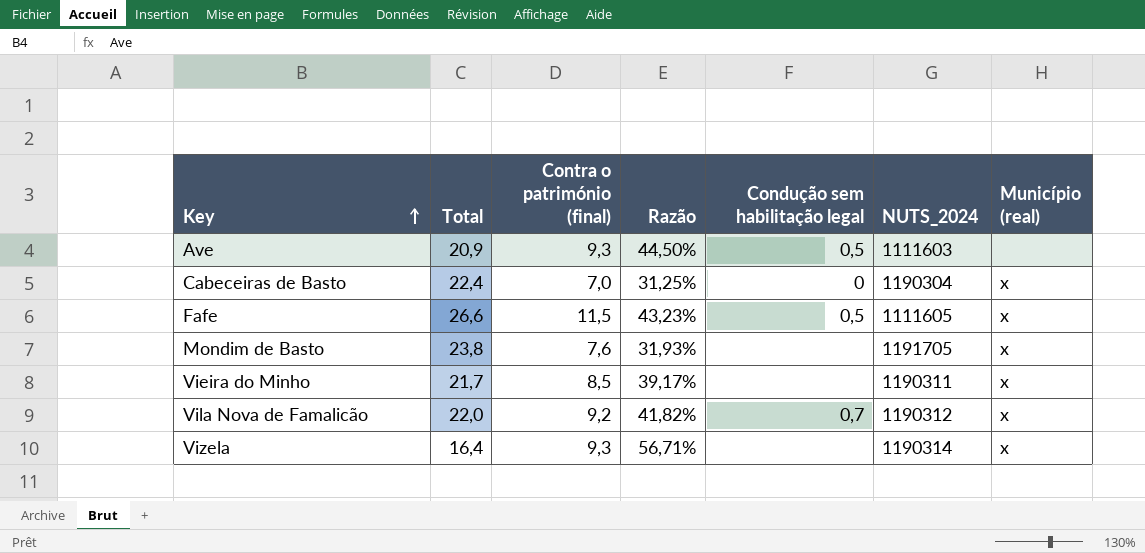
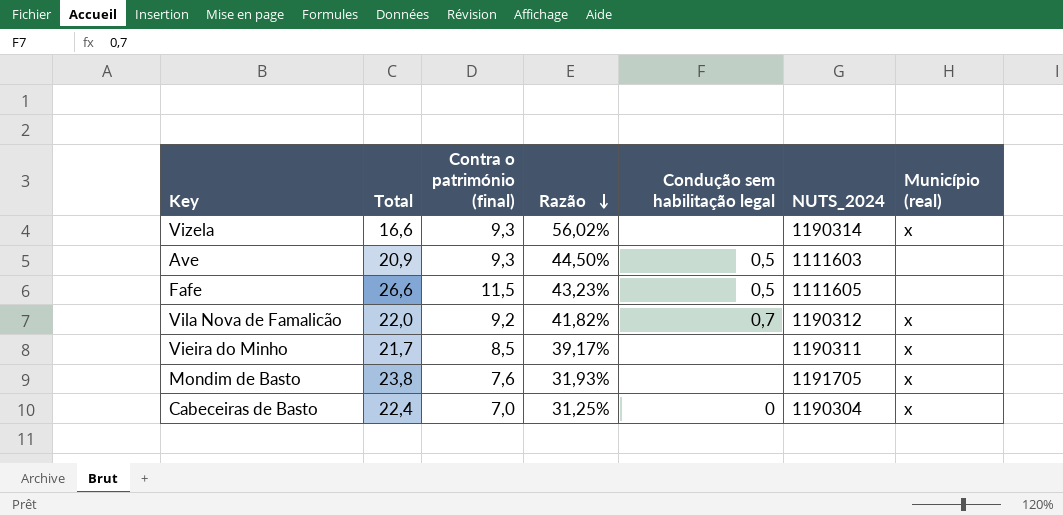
row order: Key ascending -> Razão descending
Vizela | Total: 16,4 -> 16,6
Vizela | Razão: 56,71% -> 56,02%
Fafe | Município (real): x -> none

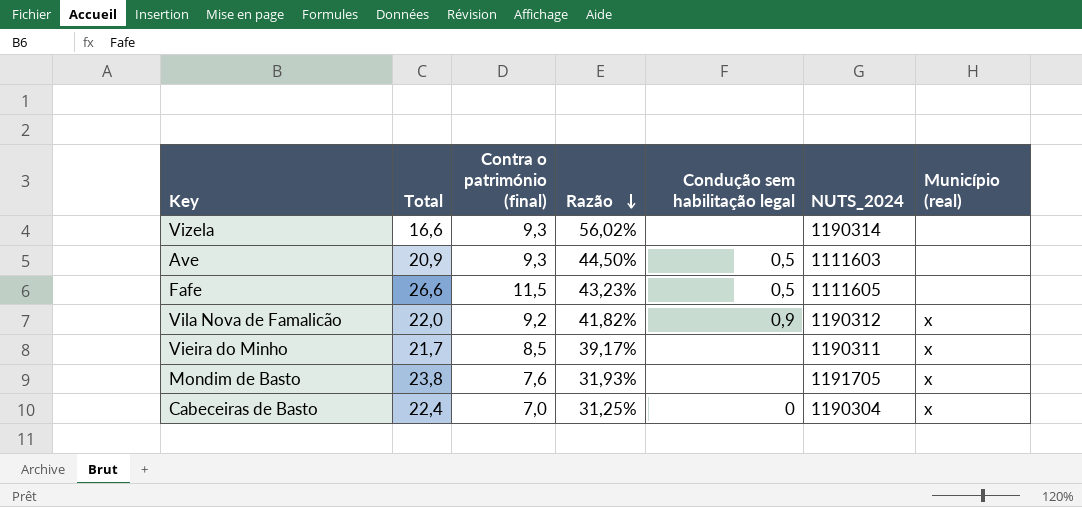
Vizela | Município (real): x -> none
Vila Nova de Famalicão | Condução sem habilitação legal: 0,7 -> 0,9

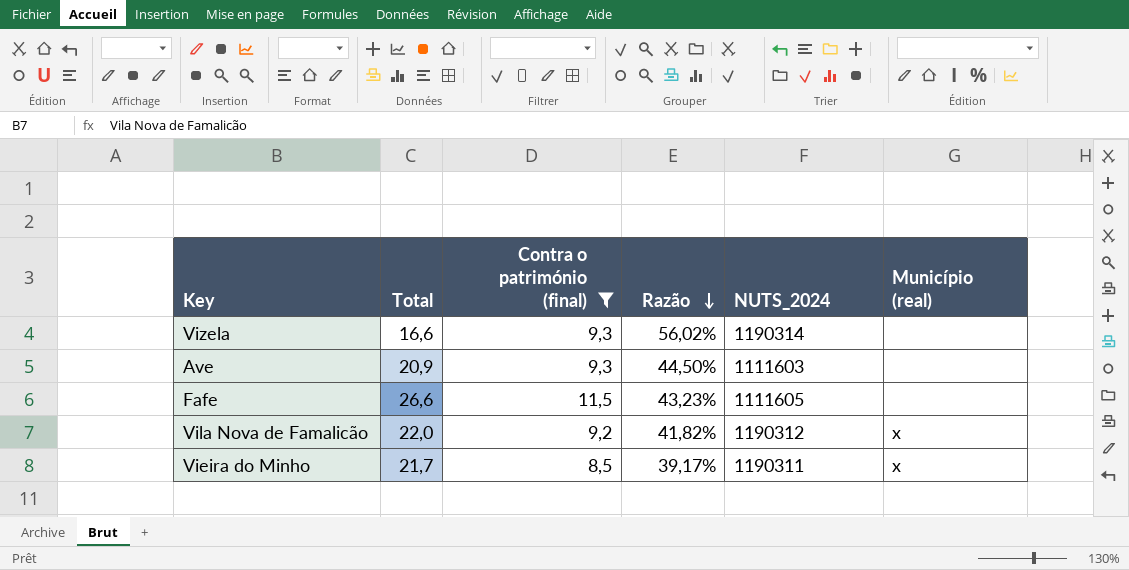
filter: none -> Contra o património (final) >= 8,5
column Condução sem habilitação legal | position: 5 -> none

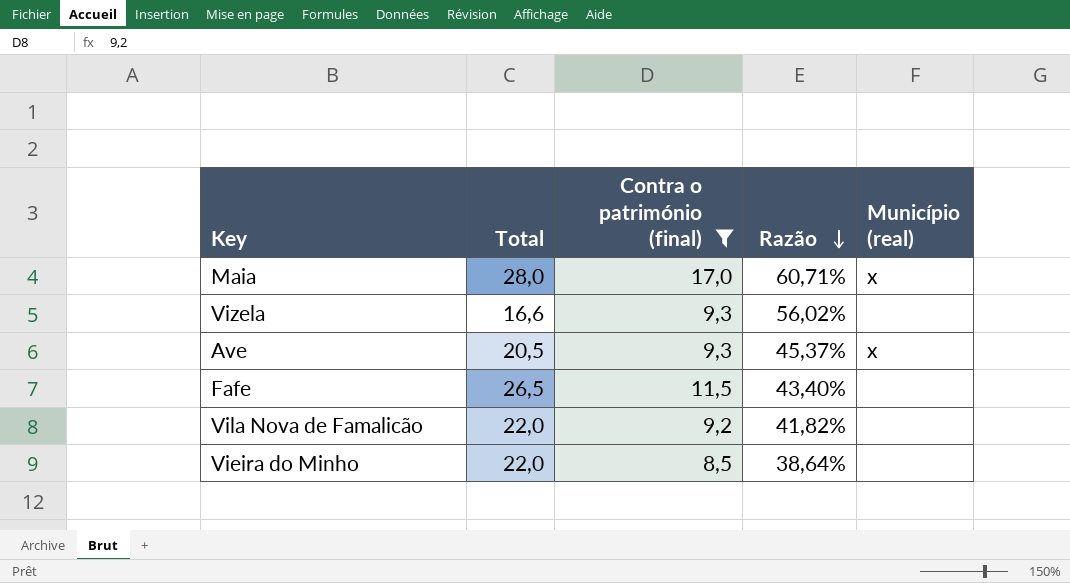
column NUTS_2024 | position: 5 -> none
row Maia: none -> 28,0 | 17,0 | 60,71% | x
Ave | Total: 20,9 -> 20,5
Ave | Razão: 44,50% -> 45,37%
Ave | Município (real): none -> x
Fafe | Total: 26,6 -> 26,5
Fafe | Razão: 43,23% -> 43,40%
Vila Nova de Famalicão | Município (real): x -> none
Vieira do Minho | Total: 21,7 -> 22,0
Vieira do Minho | Razão: 39,17% -> 38,64%
Vieira do Minho | Município (real): x -> none

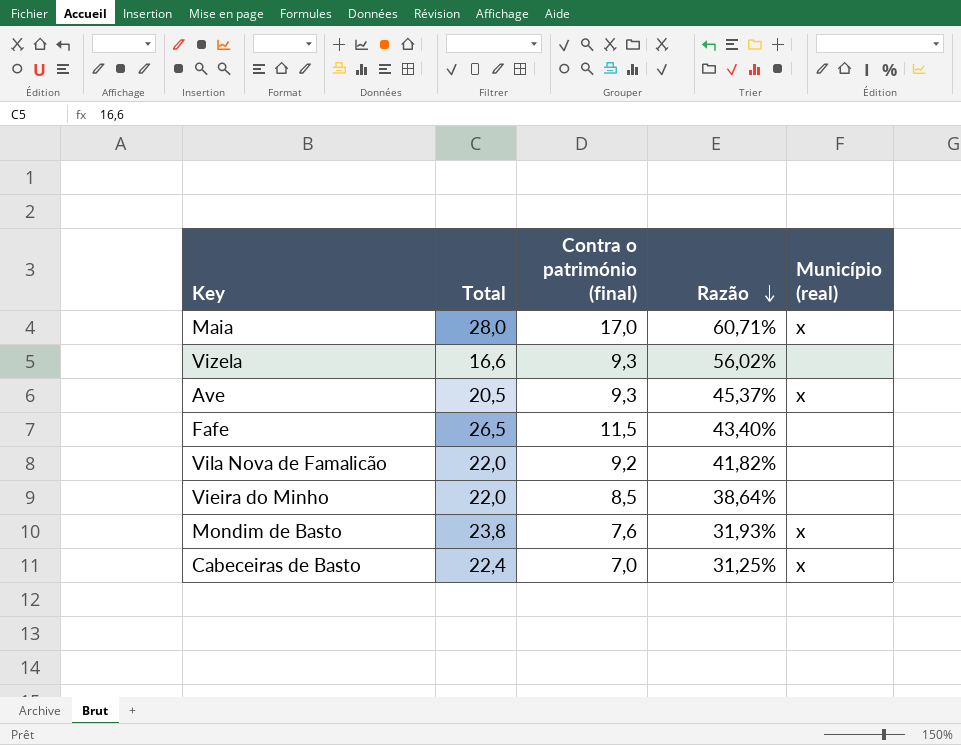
filter: Contra o património (final) >= 8,5 -> none

